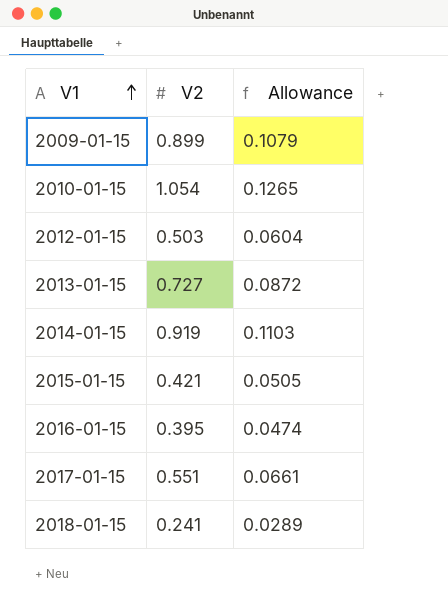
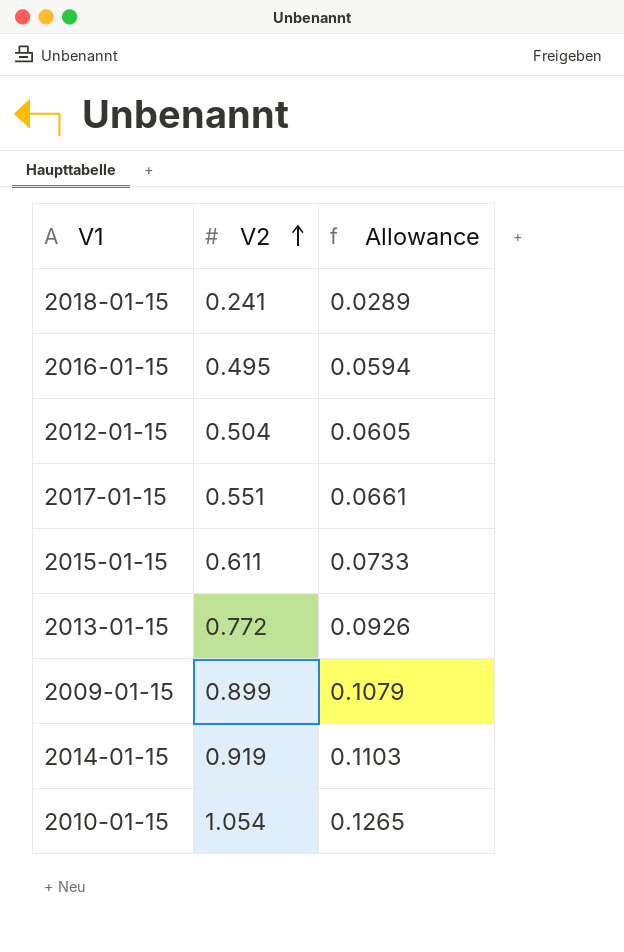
row order: V1 ascending -> V2 ascending
2016-01-15 | V2: 0.395 -> 0.495
2016-01-15 | Allowance: 0.0474 -> 0.0594
2012-01-15 | V2: 0.503 -> 0.504
2012-01-15 | Allowance: 0.0604 -> 0.0605
2015-01-15 | V2: 0.421 -> 0.611
2015-01-15 | Allowance: 0.0505 -> 0.0733
2013-01-15 | V2: 0.727 -> 0.772
2013-01-15 | Allowance: 0.0872 -> 0.0926

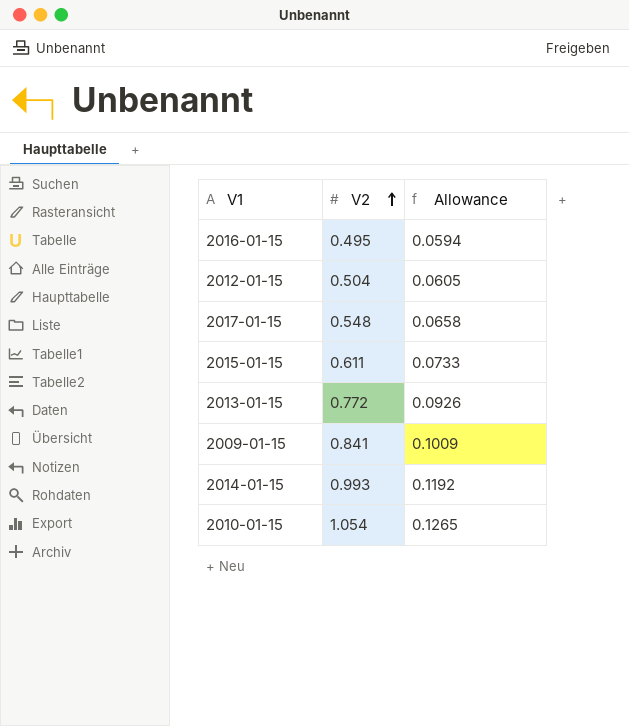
row 2018-01-15: 0.241 | 0.0289 -> none
2017-01-15 | V2: 0.551 -> 0.548
2017-01-15 | Allowance: 0.0661 -> 0.0658
2009-01-15 | V2: 0.899 -> 0.841
2009-01-15 | Allowance: 0.1079 -> 0.1009
2014-01-15 | V2: 0.919 -> 0.993
2014-01-15 | Allowance: 0.1103 -> 0.1192

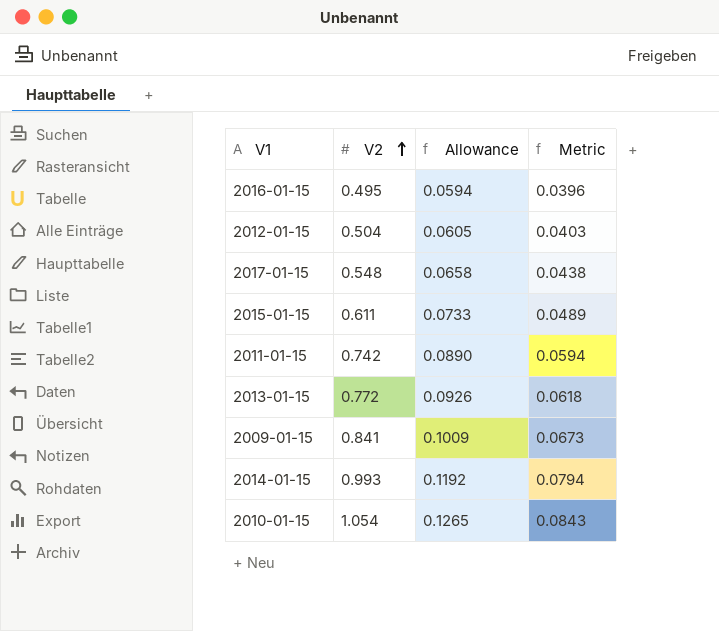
column Metric | formula: none -> [V2] * 0.08
row 2011-01-15: none -> 0.742 | 0.0890 | 0.0594

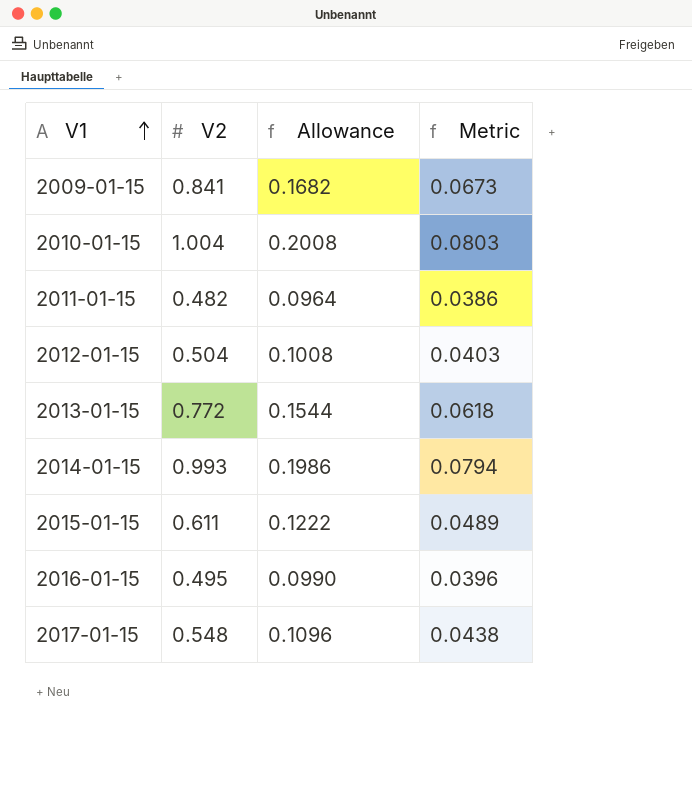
row order: V2 ascending -> V1 ascending
column Allowance | formula: [V2] * 0.12 -> [V2] * 0.2
2010-01-15 | V2: 1.054 -> 1.004
2010-01-15 | Metric: 0.0843 -> 0.0803
2011-01-15 | V2: 0.742 -> 0.482
2011-01-15 | Metric: 0.0594 -> 0.0386

